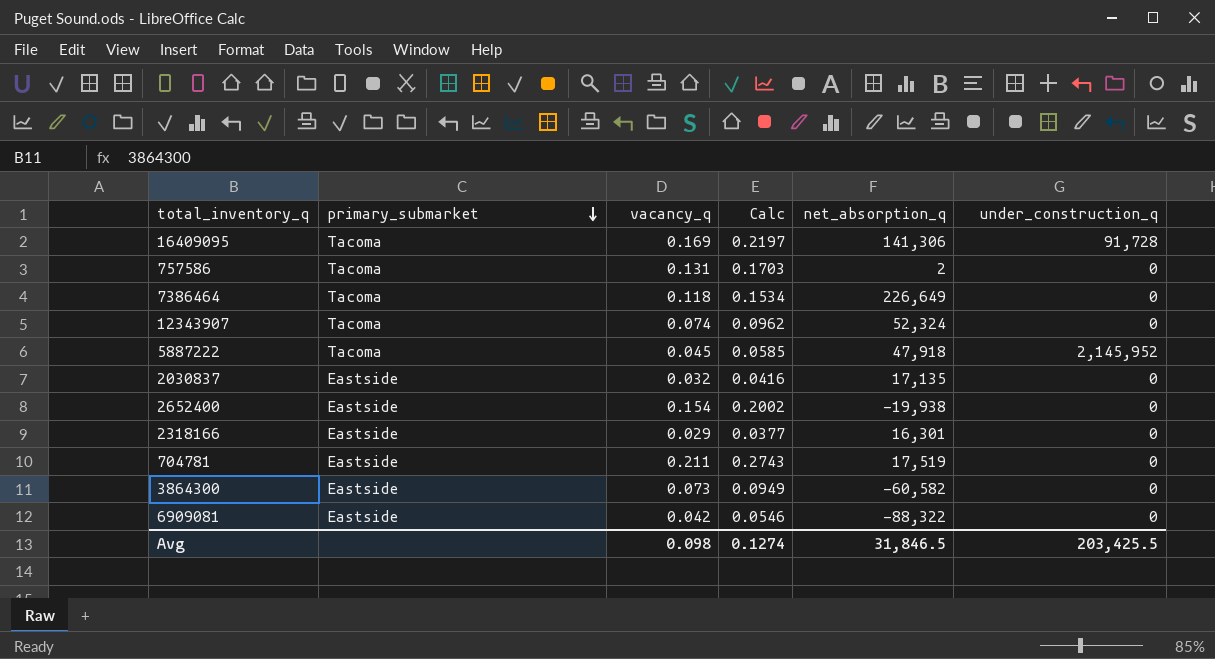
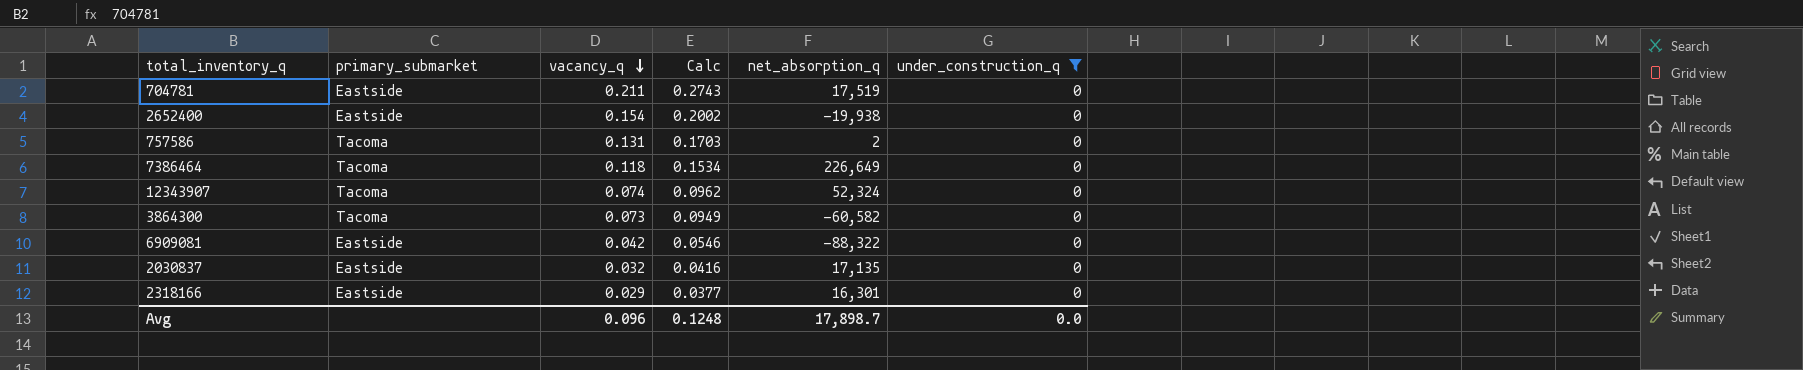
filter: none -> under_construction_q = 0
row order: primary_submarket descending -> vacancy_q descending
3864300 | primary_submarket: Eastside -> Tacoma
Avg | vacancy_q: 0.098 -> 0.096
Avg | Calc: 0.1274 -> 0.1248
Avg | net_absorption_q: 31,846.5 -> 17,898.7
Avg | under_construction_q: 203,425.5 -> 0.0

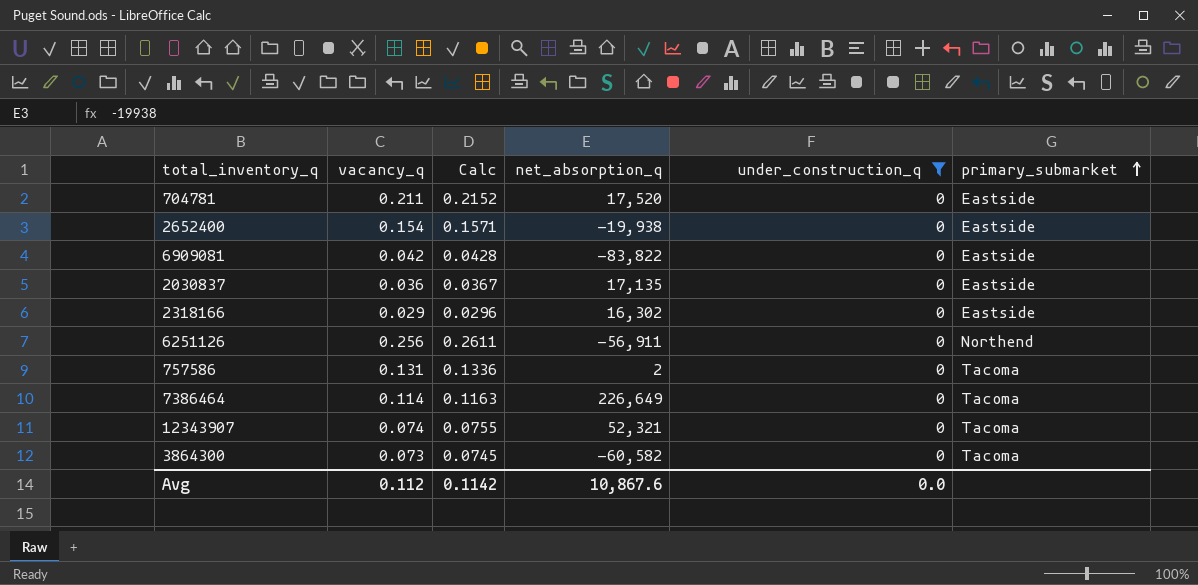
row order: vacancy_q descending -> primary_submarket ascending
column Calc | formula: [vacancy_q] * 1.3 -> [vacancy_q] * 1.02
column primary_submarket | position: 2 -> 6
704781 | net_absorption_q: 17,519 -> 17,520
6909081 | net_absorption_q: -88,322 -> -83,822
2030837 | vacancy_q: 0.032 -> 0.036
2318166 | net_absorption_q: 16,301 -> 16,302
row 6251126: none -> 0.256 | 0.2611 | -56,911 | 0 | Northend
7386464 | vacancy_q: 0.118 -> 0.114
12343907 | net_absorption_q: 52,324 -> 52,321
Avg | vacancy_q: 0.096 -> 0.112
Avg | Calc: 0.1248 -> 0.1142
Avg | net_absorption_q: 17,898.7 -> 10,867.6

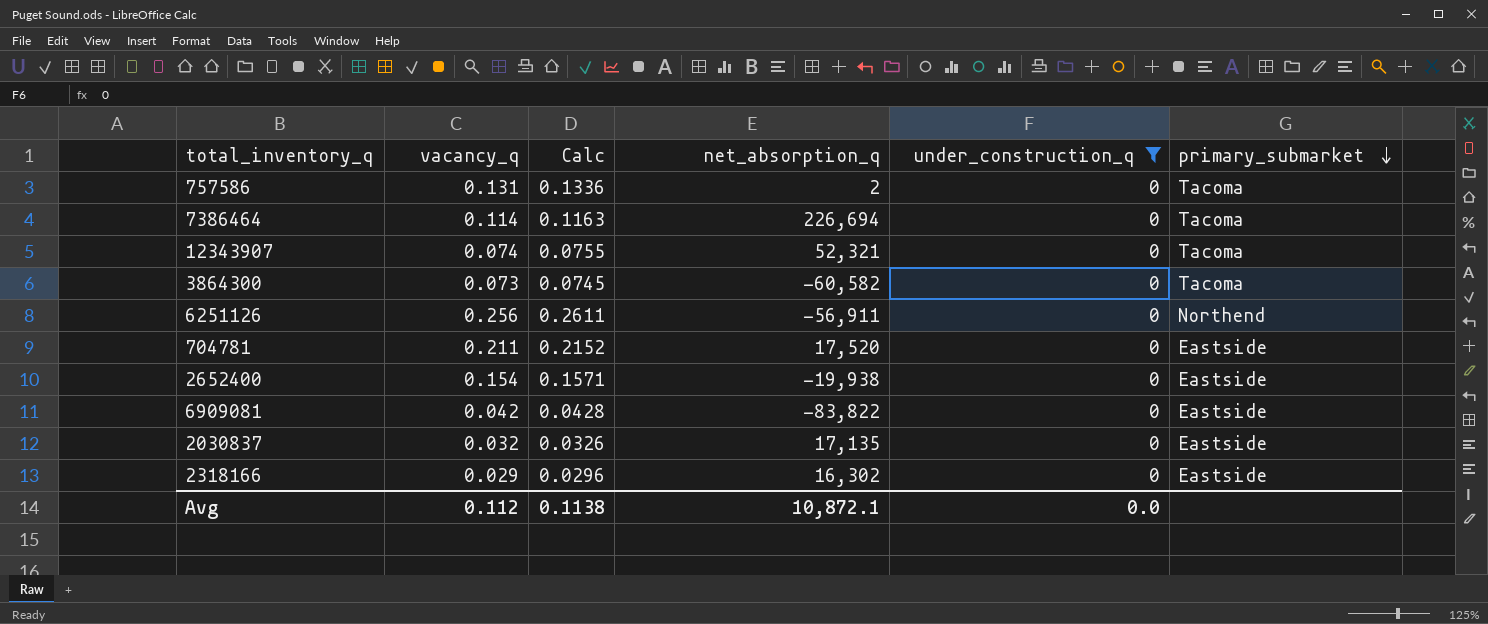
row order: primary_submarket ascending -> primary_submarket descending
7386464 | net_absorption_q: 226,649 -> 226,694
2030837 | vacancy_q: 0.036 -> 0.032
2030837 | Calc: 0.0367 -> 0.0326
Avg | Calc: 0.1142 -> 0.1138
Avg | net_absorption_q: 10,867.6 -> 10,872.1

